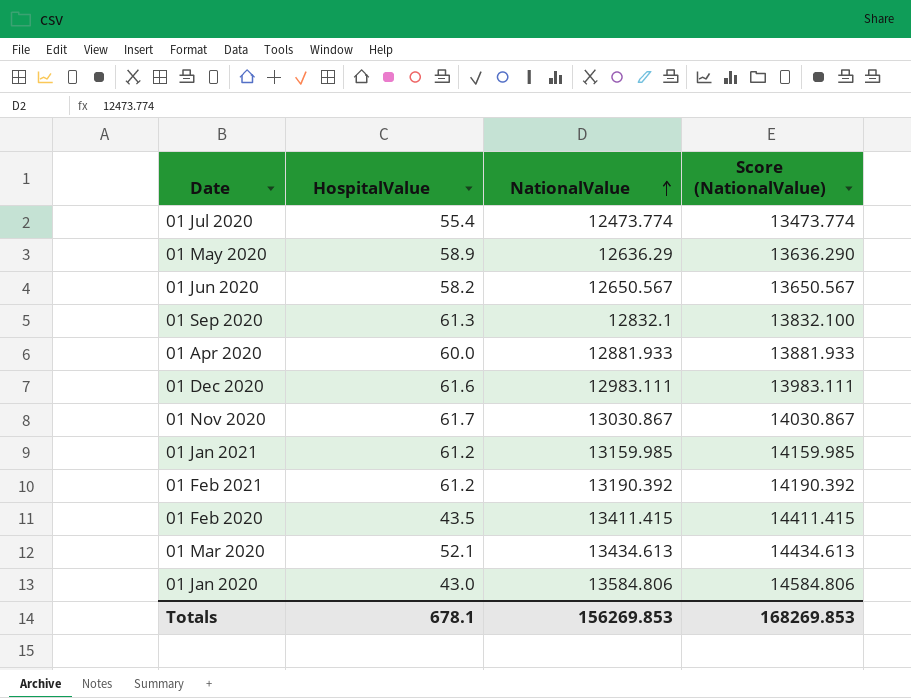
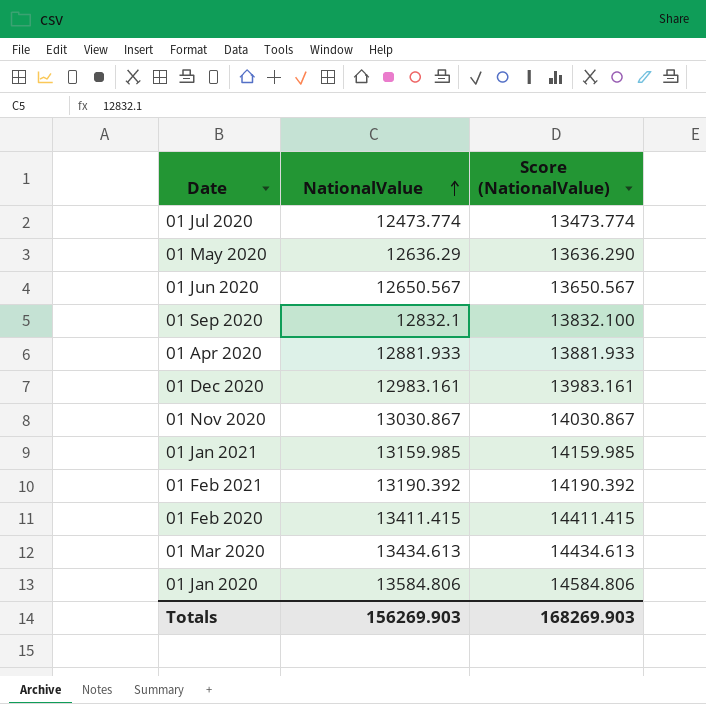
column HospitalValue | position: 2 -> none
01 Dec 2020 | NationalValue: 12983.111 -> 12983.161
01 Dec 2020 | Score (NationalValue): 13983.111 -> 13983.161
Totals | NationalValue: 156269.853 -> 156269.903
Totals | Score (NationalValue): 168269.853 -> 168269.903

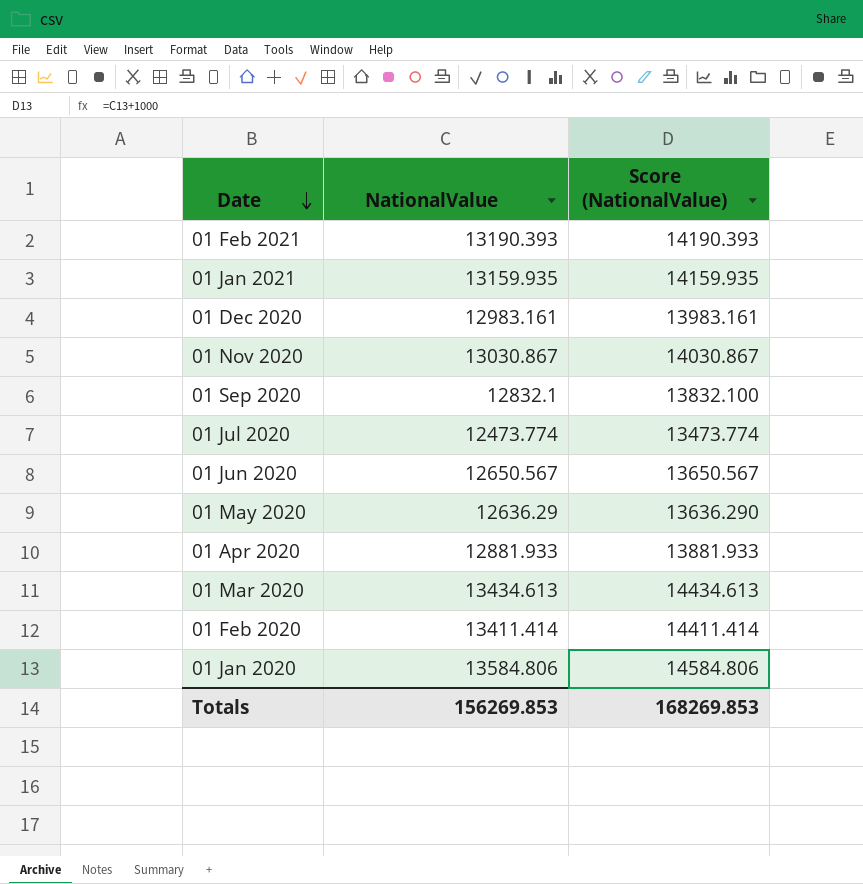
row order: NationalValue ascending -> Date descending
01 Feb 2021 | NationalValue: 13190.392 -> 13190.393
01 Feb 2021 | Score (NationalValue): 14190.392 -> 14190.393
01 Jan 2021 | NationalValue: 13159.985 -> 13159.935
01 Jan 2021 | Score (NationalValue): 14159.985 -> 14159.935
01 Feb 2020 | NationalValue: 13411.415 -> 13411.414
01 Feb 2020 | Score (NationalValue): 14411.415 -> 14411.414
Totals | NationalValue: 156269.903 -> 156269.853
Totals | Score (NationalValue): 168269.903 -> 168269.853

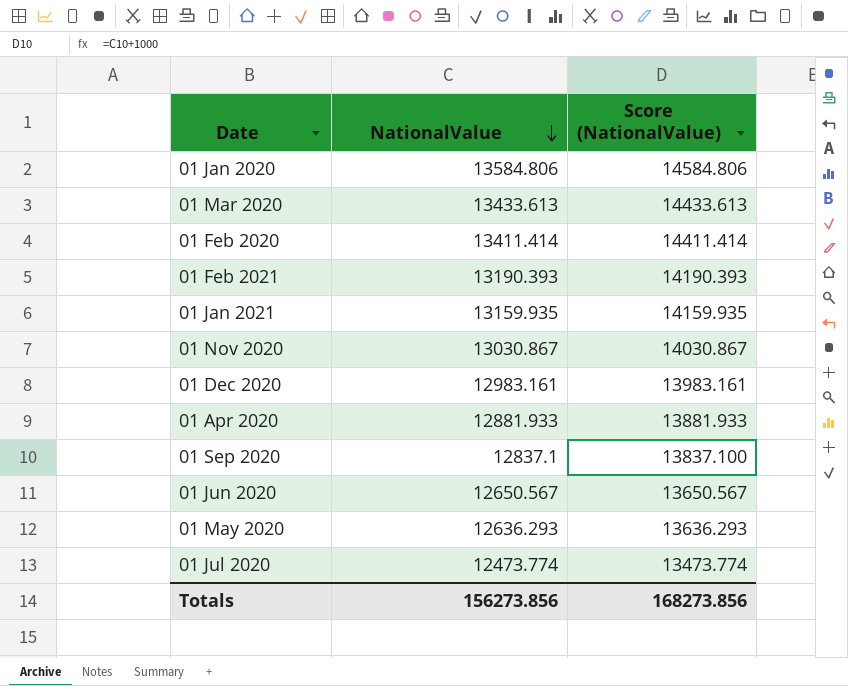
row order: Date descending -> NationalValue descending
01 Mar 2020 | NationalValue: 13434.613 -> 13433.613
01 Mar 2020 | Score (NationalValue): 14434.613 -> 14433.613
01 Sep 2020 | NationalValue: 12832.1 -> 12837.1
01 Sep 2020 | Score (NationalValue): 13832.100 -> 13837.100
01 May 2020 | NationalValue: 12636.29 -> 12636.293
01 May 2020 | Score (NationalValue): 13636.290 -> 13636.293
Totals | NationalValue: 156269.853 -> 156273.856
Totals | Score (NationalValue): 168269.853 -> 168273.856

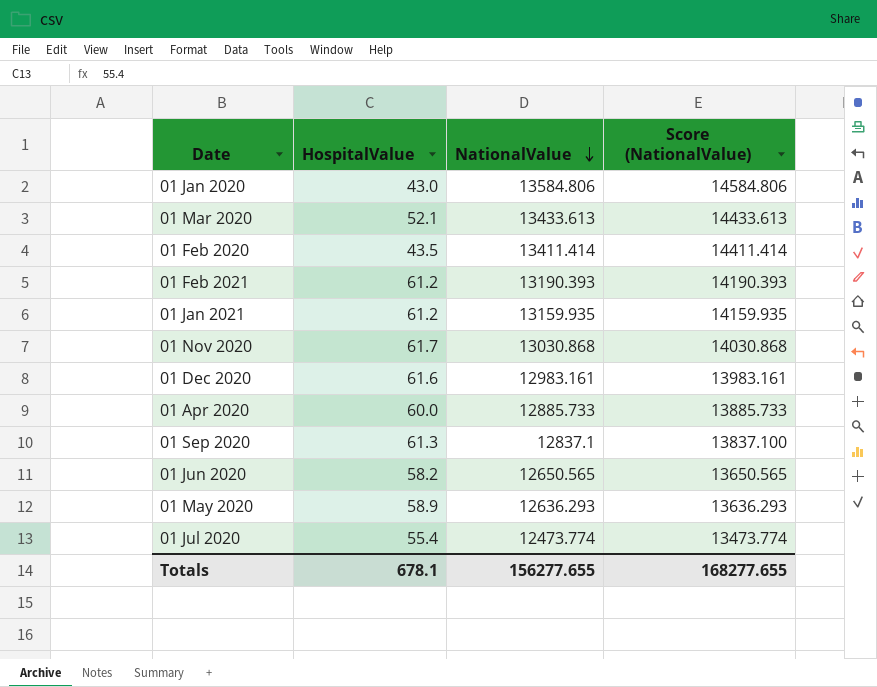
column HospitalValue | position: none -> 2
01 Nov 2020 | NationalValue: 13030.867 -> 13030.868
01 Nov 2020 | Score (NationalValue): 14030.867 -> 14030.868
01 Apr 2020 | NationalValue: 12881.933 -> 12885.733
01 Apr 2020 | Score (NationalValue): 13881.933 -> 13885.733
01 Jun 2020 | NationalValue: 12650.567 -> 12650.565
01 Jun 2020 | Score (NationalValue): 13650.567 -> 13650.565
Totals | NationalValue: 156273.856 -> 156277.655
Totals | Score (NationalValue): 168273.856 -> 168277.655

